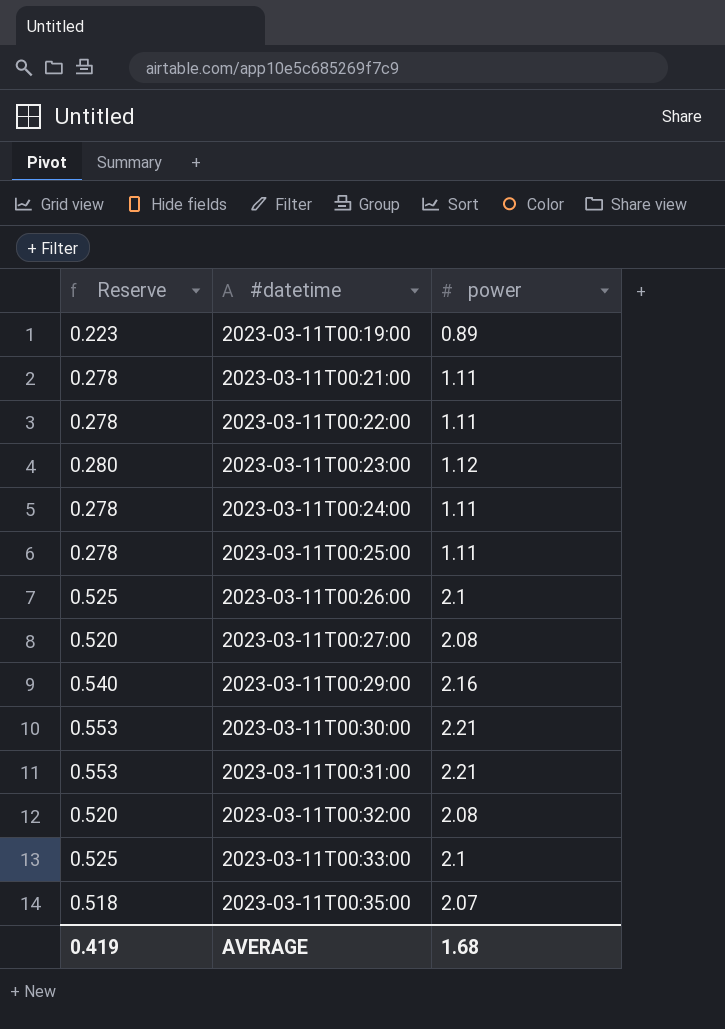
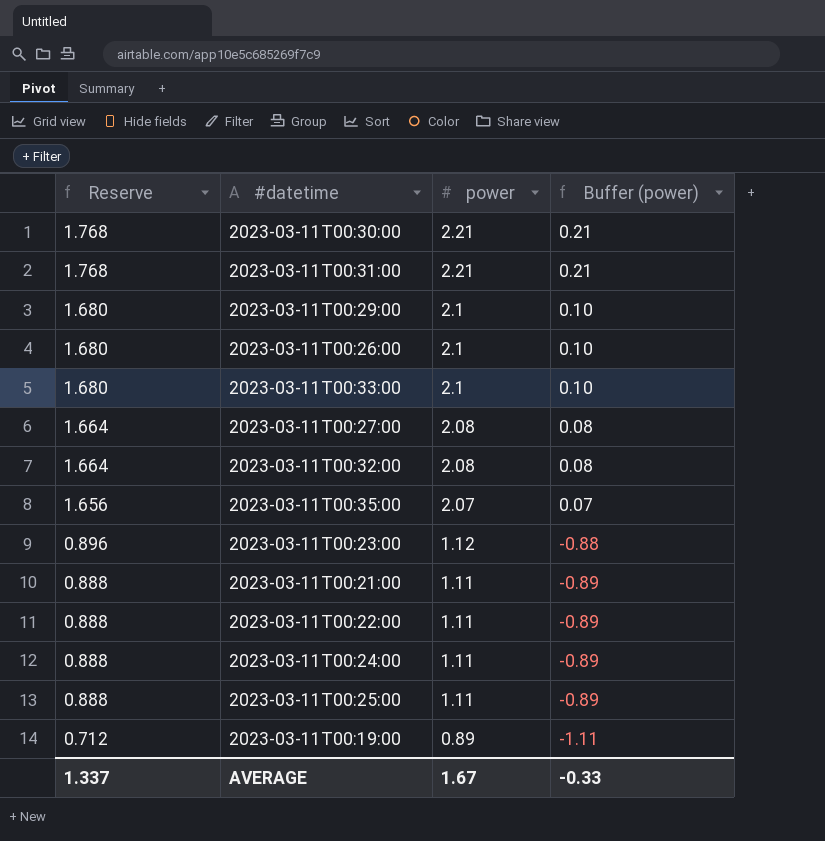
row order: #datetime ascending -> Reserve descending
column Reserve | formula: [power] * 0.25 -> [power] * 0.8
column Buffer (power) | formula: none -> [power] - 2
2023-03-11T00:29:00 | power: 2.16 -> 2.1
AVERAGE | Reserve: 0.419 -> 1.337
AVERAGE | power: 1.68 -> 1.67

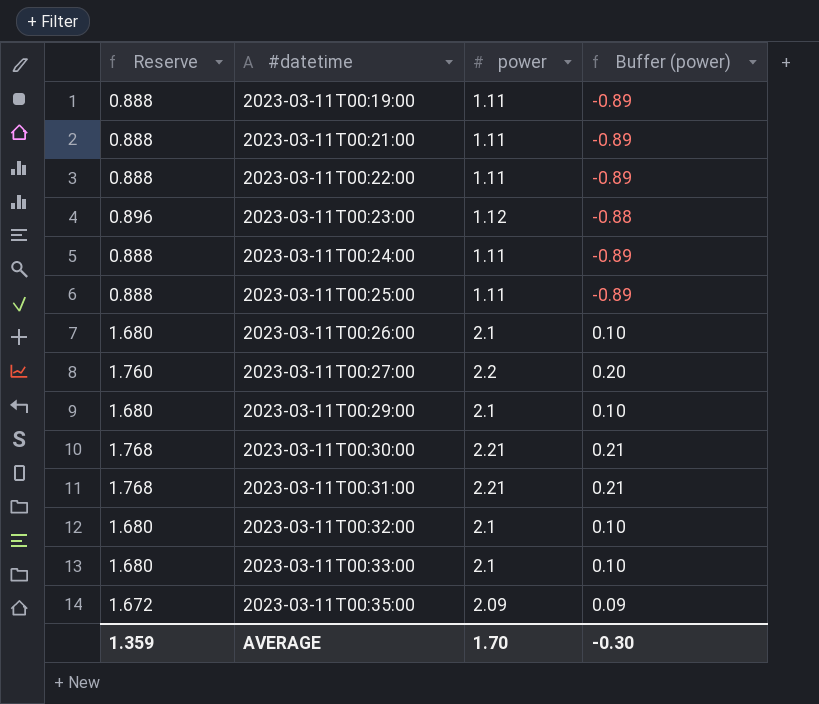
row order: Reserve descending -> #datetime ascending
2023-03-11T00:19:00 | Reserve: 0.712 -> 0.888
2023-03-11T00:19:00 | power: 0.89 -> 1.11
2023-03-11T00:19:00 | Buffer (power): -1.11 -> -0.89
2023-03-11T00:27:00 | Reserve: 1.664 -> 1.760
2023-03-11T00:27:00 | power: 2.08 -> 2.2
2023-03-11T00:27:00 | Buffer (power): 0.08 -> 0.20
2023-03-11T00:32:00 | Reserve: 1.664 -> 1.680
2023-03-11T00:32:00 | power: 2.08 -> 2.1
2023-03-11T00:32:00 | Buffer (power): 0.08 -> 0.10
2023-03-11T00:35:00 | Reserve: 1.656 -> 1.672
2023-03-11T00:35:00 | power: 2.07 -> 2.09
2023-03-11T00:35:00 | Buffer (power): 0.07 -> 0.09
AVERAGE | Reserve: 1.337 -> 1.359
AVERAGE | power: 1.67 -> 1.70
AVERAGE | Buffer (power): -0.33 -> -0.30

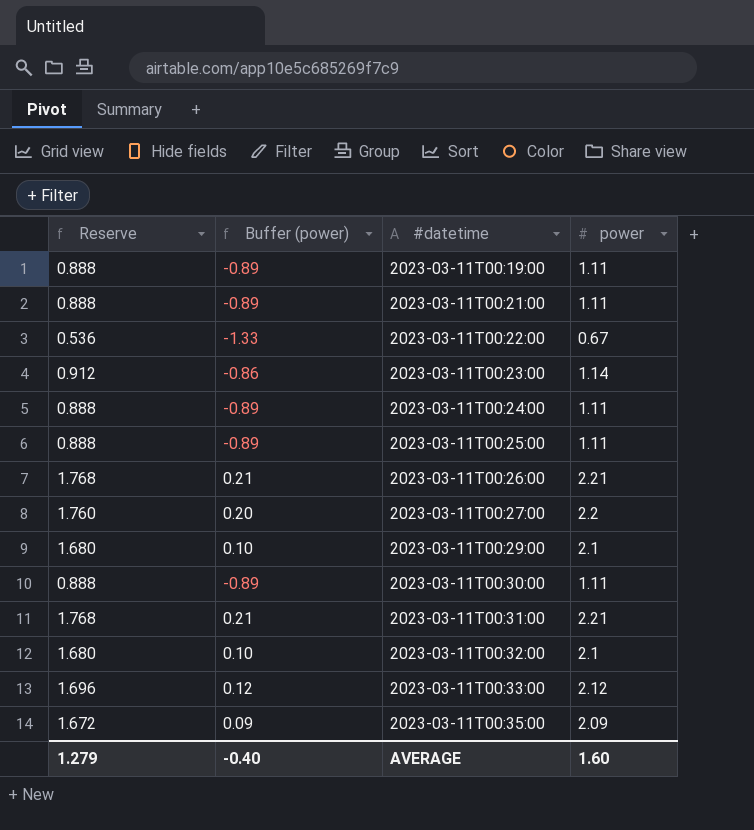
column Buffer (power) | position: 4 -> 2
2023-03-11T00:22:00 | Reserve: 0.888 -> 0.536
2023-03-11T00:22:00 | Buffer (power): -0.89 -> -1.33
2023-03-11T00:22:00 | power: 1.11 -> 0.67
2023-03-11T00:23:00 | Reserve: 0.896 -> 0.912
2023-03-11T00:23:00 | Buffer (power): -0.88 -> -0.86
2023-03-11T00:23:00 | power: 1.12 -> 1.14
2023-03-11T00:26:00 | Reserve: 1.680 -> 1.768
2023-03-11T00:26:00 | Buffer (power): 0.10 -> 0.21
2023-03-11T00:26:00 | power: 2.1 -> 2.21
2023-03-11T00:30:00 | Reserve: 1.768 -> 0.888
2023-03-11T00:30:00 | Buffer (power): 0.21 -> -0.89
2023-03-11T00:30:00 | power: 2.21 -> 1.11
2023-03-11T00:33:00 | Reserve: 1.680 -> 1.696
2023-03-11T00:33:00 | Buffer (power): 0.10 -> 0.12
2023-03-11T00:33:00 | power: 2.1 -> 2.12
AVERAGE | Reserve: 1.359 -> 1.279
AVERAGE | Buffer (power): -0.30 -> -0.40
AVERAGE | power: 1.70 -> 1.60

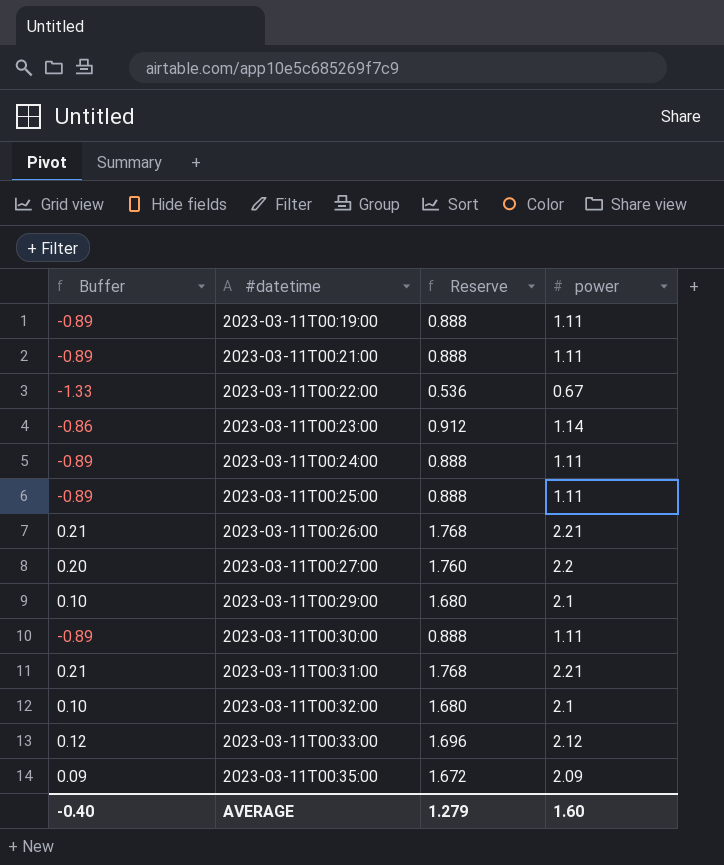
column name: Buffer (power) -> Buffer
column Reserve | position: 1 -> 3

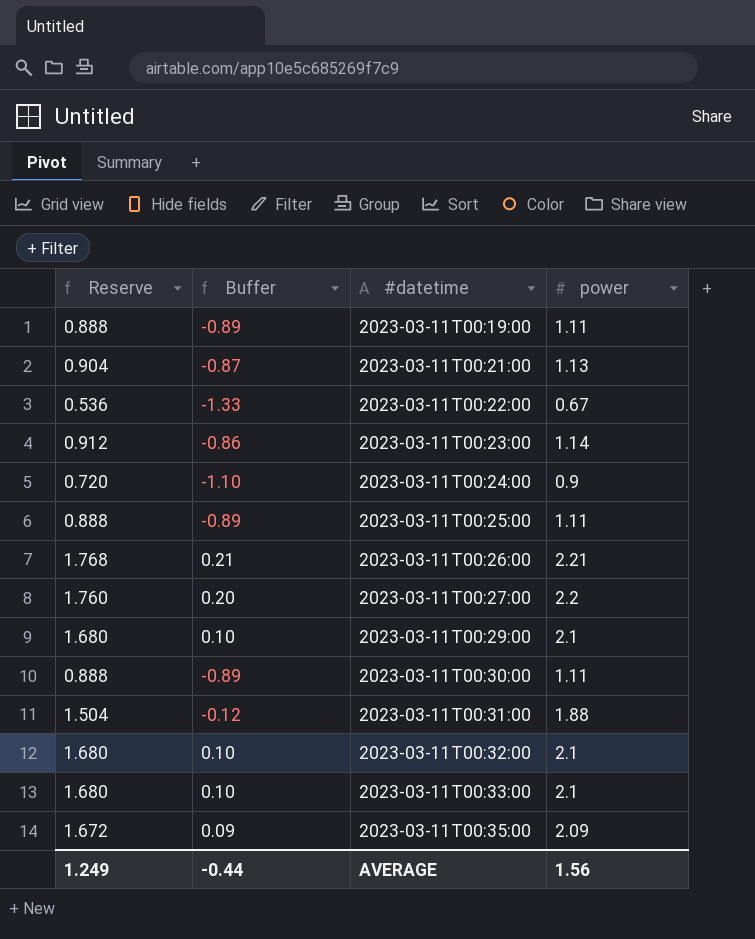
column Reserve | position: 3 -> 1
2023-03-11T00:21:00 | Reserve: 0.888 -> 0.904
2023-03-11T00:21:00 | Buffer: -0.89 -> -0.87
2023-03-11T00:21:00 | power: 1.11 -> 1.13
2023-03-11T00:24:00 | Reserve: 0.888 -> 0.720
2023-03-11T00:24:00 | Buffer: -0.89 -> -1.10
2023-03-11T00:24:00 | power: 1.11 -> 0.9
2023-03-11T00:31:00 | Reserve: 1.768 -> 1.504
2023-03-11T00:31:00 | Buffer: 0.21 -> -0.12
2023-03-11T00:31:00 | power: 2.21 -> 1.88
2023-03-11T00:33:00 | Reserve: 1.696 -> 1.680
2023-03-11T00:33:00 | Buffer: 0.12 -> 0.10
2023-03-11T00:33:00 | power: 2.12 -> 2.1
AVERAGE | Reserve: 1.279 -> 1.249
AVERAGE | Buffer: -0.40 -> -0.44
AVERAGE | power: 1.60 -> 1.56

